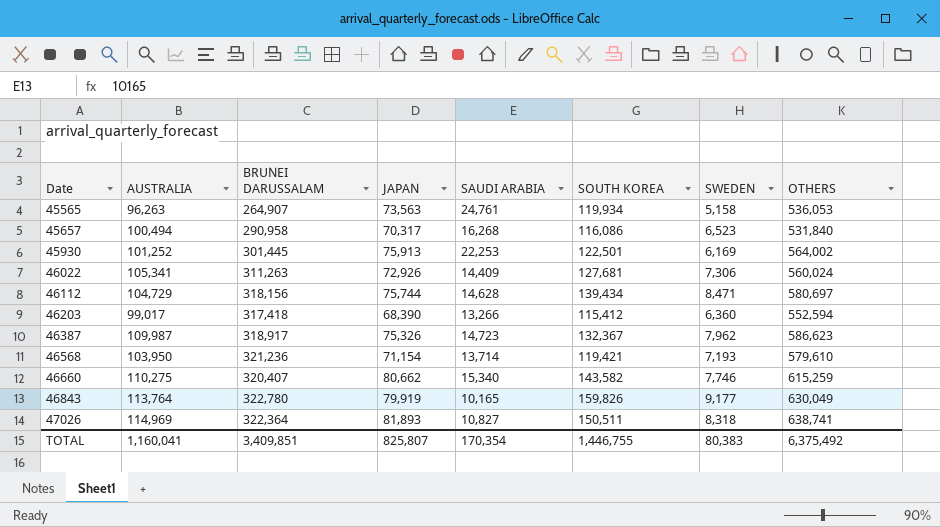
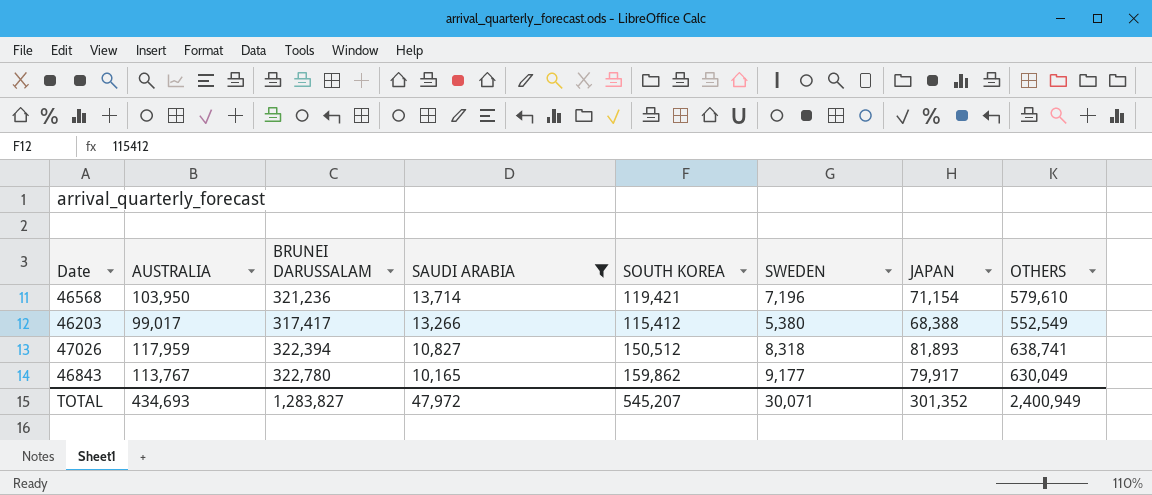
filter: none -> SAUDI ARABIA <= 13,714
row order: Date ascending -> SAUDI ARABIA descending
column JAPAN | position: 4 -> 7
46568 | SWEDEN: 7,193 -> 7,196
46203 | BRUNEI DARUSSALAM: 317,418 -> 317,417
46203 | SWEDEN: 6,360 -> 5,380
46203 | JAPAN: 68,390 -> 68,388
46203 | OTHERS: 552,594 -> 552,549
47026 | AUSTRALIA: 114,969 -> 117,959
47026 | BRUNEI DARUSSALAM: 322,364 -> 322,394
47026 | SOUTH KOREA: 150,511 -> 150,512
46843 | AUSTRALIA: 113,764 -> 113,767
46843 | SOUTH KOREA: 159,826 -> 159,862
46843 | JAPAN: 79,919 -> 79,917
TOTAL | AUSTRALIA: 1,160,041 -> 434,693
TOTAL | BRUNEI DARUSSALAM: 3,409,851 -> 1,283,827
TOTAL | SAUDI ARABIA: 170,354 -> 47,972
TOTAL | SOUTH KOREA: 1,446,755 -> 545,207
TOTAL | SWEDEN: 80,383 -> 30,071
TOTAL | JAPAN: 825,807 -> 301,352
TOTAL | OTHERS: 6,375,492 -> 2,400,949

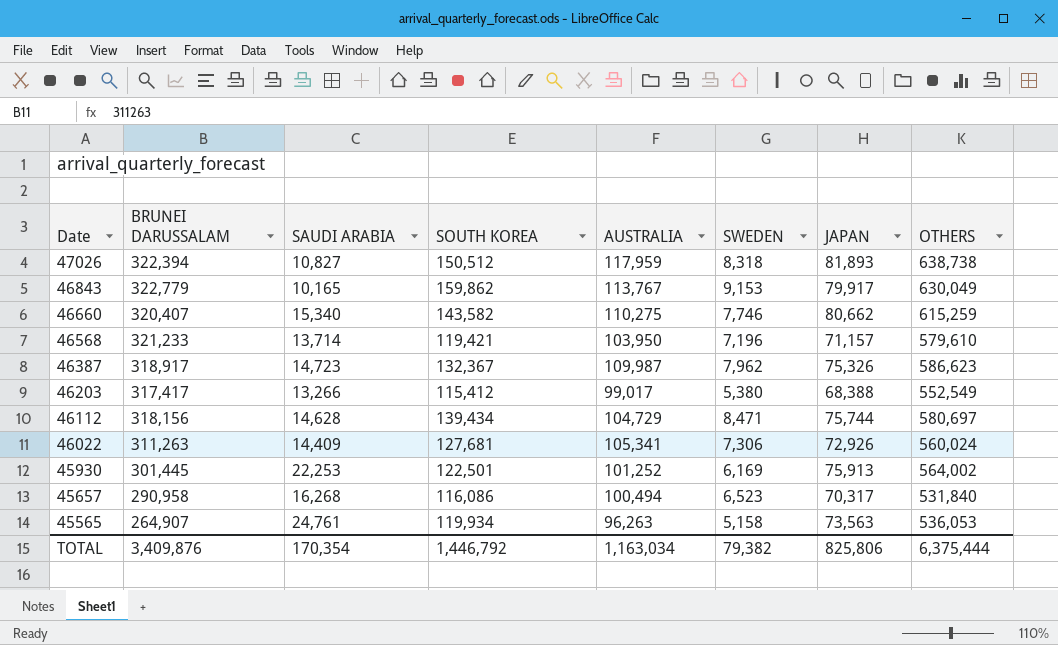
filter: SAUDI ARABIA <= 13,714 -> none
row order: SAUDI ARABIA descending -> Date descending
column AUSTRALIA | position: 2 -> 5
47026 | OTHERS: 638,741 -> 638,738
46843 | BRUNEI DARUSSALAM: 322,780 -> 322,779
46843 | SWEDEN: 9,177 -> 9,153
46568 | BRUNEI DARUSSALAM: 321,236 -> 321,233
46568 | JAPAN: 71,154 -> 71,157
TOTAL | BRUNEI DARUSSALAM: 1,283,827 -> 3,409,876
TOTAL | SAUDI ARABIA: 47,972 -> 170,354
TOTAL | SOUTH KOREA: 545,207 -> 1,446,792
TOTAL | AUSTRALIA: 434,693 -> 1,163,034
TOTAL | SWEDEN: 30,071 -> 79,382
TOTAL | JAPAN: 301,352 -> 825,806
TOTAL | OTHERS: 2,400,949 -> 6,375,444

